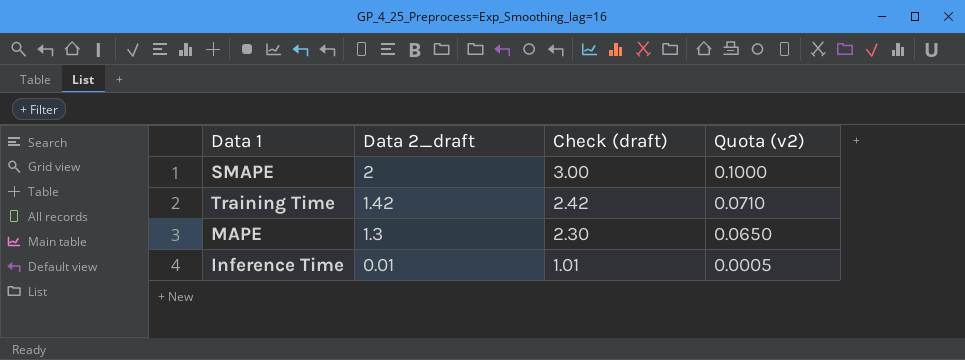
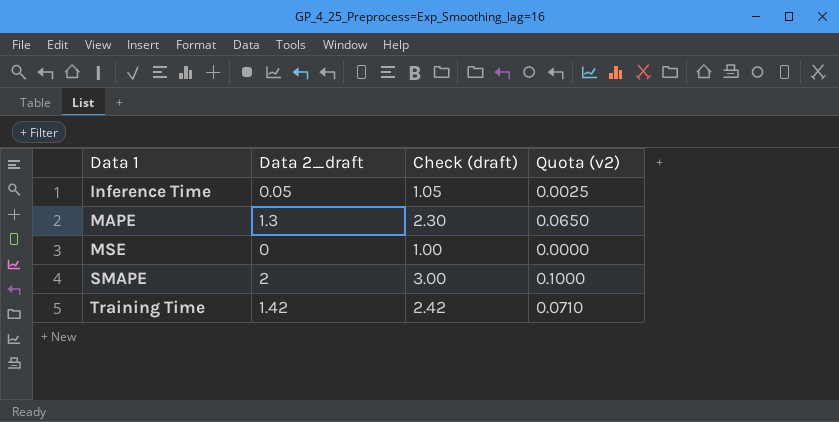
row order: Data 2_draft descending -> Data 1 ascending
Inference Time | Data 2_draft: 0.01 -> 0.05
Inference Time | Check (draft): 1.01 -> 1.05
Inference Time | Quota (v2): 0.0005 -> 0.0025
row MSE: none -> 0 | 1.00 | 0.0000

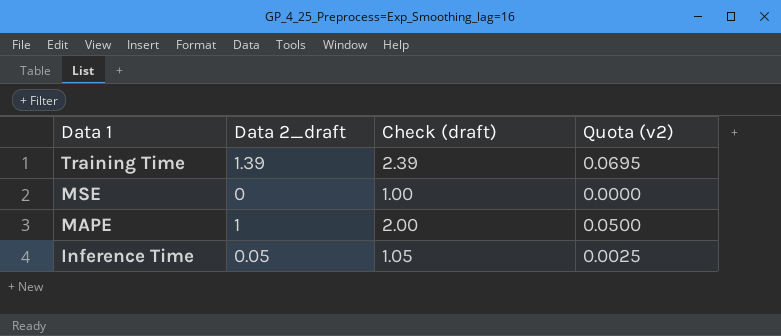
row order: Data 1 ascending -> Data 1 descending
row SMAPE: 2 | 3.00 | 0.1000 -> none
Training Time | Data 2_draft: 1.42 -> 1.39
Training Time | Check (draft): 2.42 -> 2.39
Training Time | Quota (v2): 0.0710 -> 0.0695
MAPE | Data 2_draft: 1.3 -> 1
MAPE | Check (draft): 2.30 -> 2.00
MAPE | Quota (v2): 0.0650 -> 0.0500

